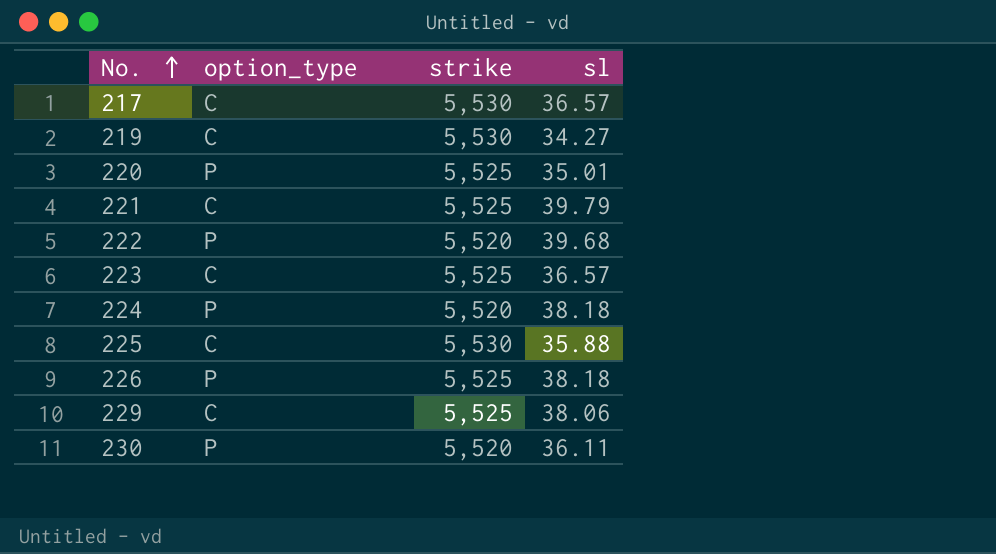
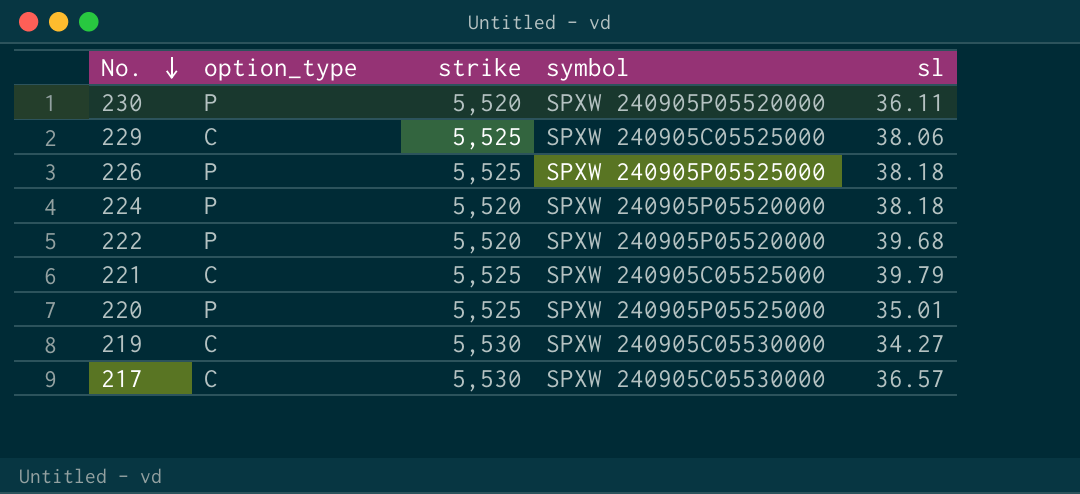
row order: No. ascending -> No. descending
column symbol | position: none -> 4
row 223: C | 5,525 | 36.57 -> none
row 225: C | 5,530 | 35.88 -> none

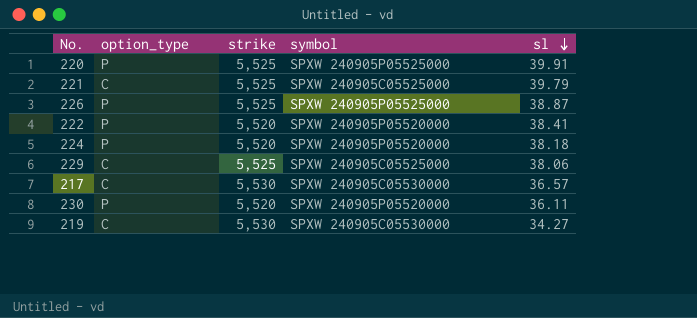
row order: No. descending -> sl descending
220 | sl: 35.01 -> 39.91
226 | sl: 38.18 -> 38.87
222 | sl: 39.68 -> 38.41

